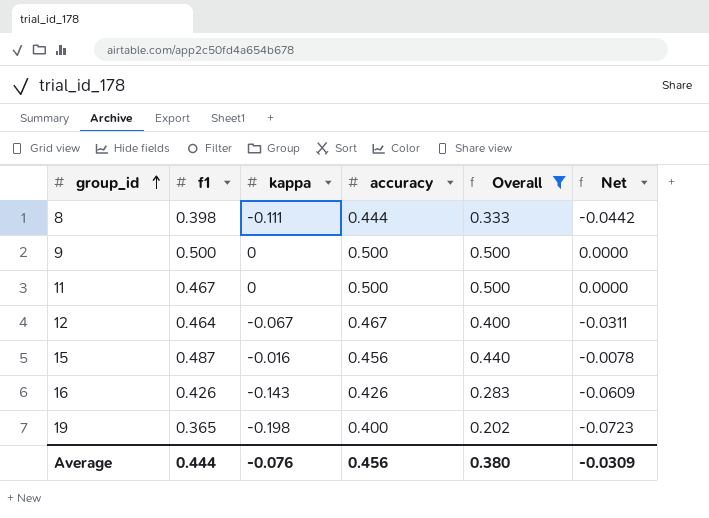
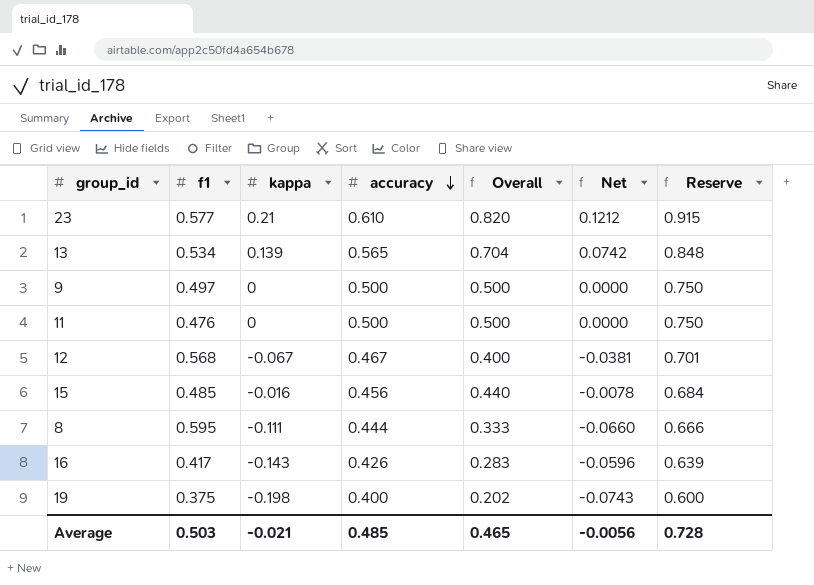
filter: Overall <= 0.500 -> none
row order: group_id ascending -> accuracy descending
column Reserve | formula: none -> [accuracy] * 1.5
9 | f1: 0.500 -> 0.497
11 | f1: 0.467 -> 0.476
12 | f1: 0.464 -> 0.568
12 | Net: -0.0311 -> -0.0381
15 | f1: 0.487 -> 0.485
8 | f1: 0.398 -> 0.595
8 | Net: -0.0442 -> -0.0660
16 | f1: 0.426 -> 0.417
16 | Net: -0.0609 -> -0.0596
19 | f1: 0.365 -> 0.375
19 | Net: -0.0723 -> -0.0743
Average | f1: 0.444 -> 0.503
Average | kappa: -0.076 -> -0.021
Average | accuracy: 0.456 -> 0.485
Average | Overall: 0.380 -> 0.465
Average | Net: -0.0309 -> -0.0056

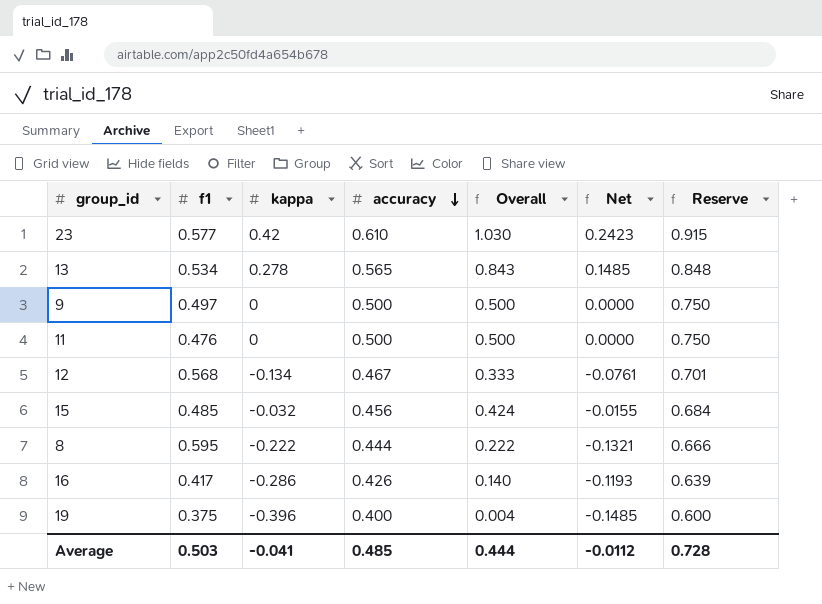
23 | kappa: 0.21 -> 0.42
23 | Overall: 0.820 -> 1.030
23 | Net: 0.1212 -> 0.2423
13 | kappa: 0.139 -> 0.278
13 | Overall: 0.704 -> 0.843
13 | Net: 0.0742 -> 0.1485
12 | kappa: -0.067 -> -0.134
12 | Overall: 0.400 -> 0.333
12 | Net: -0.0381 -> -0.0761
15 | kappa: -0.016 -> -0.032
15 | Overall: 0.440 -> 0.424
15 | Net: -0.0078 -> -0.0155
8 | kappa: -0.111 -> -0.222
8 | Overall: 0.333 -> 0.222
8 | Net: -0.0660 -> -0.1321
16 | kappa: -0.143 -> -0.286
16 | Overall: 0.283 -> 0.140
16 | Net: -0.0596 -> -0.1193
19 | kappa: -0.198 -> -0.396
19 | Overall: 0.202 -> 0.004
19 | Net: -0.0743 -> -0.1485
Average | kappa: -0.021 -> -0.041
Average | Overall: 0.465 -> 0.444
Average | Net: -0.0056 -> -0.0112

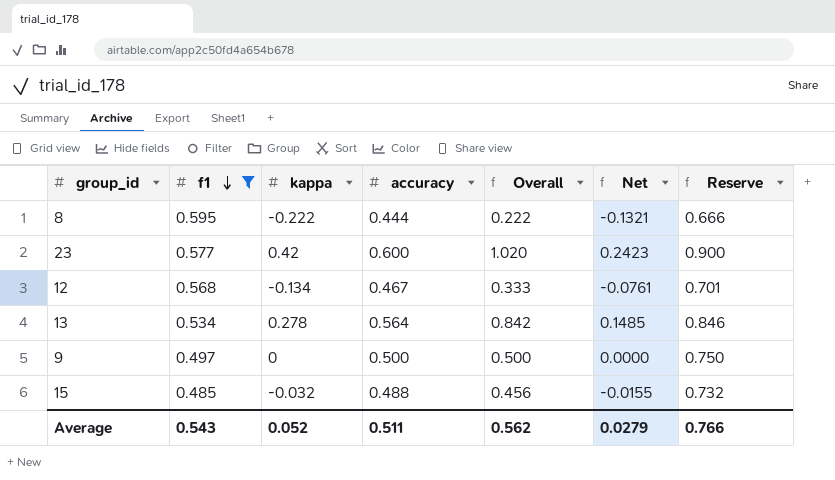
filter: none -> f1 >= 0.485
row order: accuracy descending -> f1 descending
23 | accuracy: 0.610 -> 0.600
23 | Overall: 1.030 -> 1.020
23 | Reserve: 0.915 -> 0.900
13 | accuracy: 0.565 -> 0.564
13 | Overall: 0.843 -> 0.842
13 | Reserve: 0.848 -> 0.846
15 | accuracy: 0.456 -> 0.488
15 | Overall: 0.424 -> 0.456
15 | Reserve: 0.684 -> 0.732
Average | f1: 0.503 -> 0.543
Average | kappa: -0.041 -> 0.052
Average | accuracy: 0.485 -> 0.511
Average | Overall: 0.444 -> 0.562
Average | Net: -0.0112 -> 0.0279
Average | Reserve: 0.728 -> 0.766

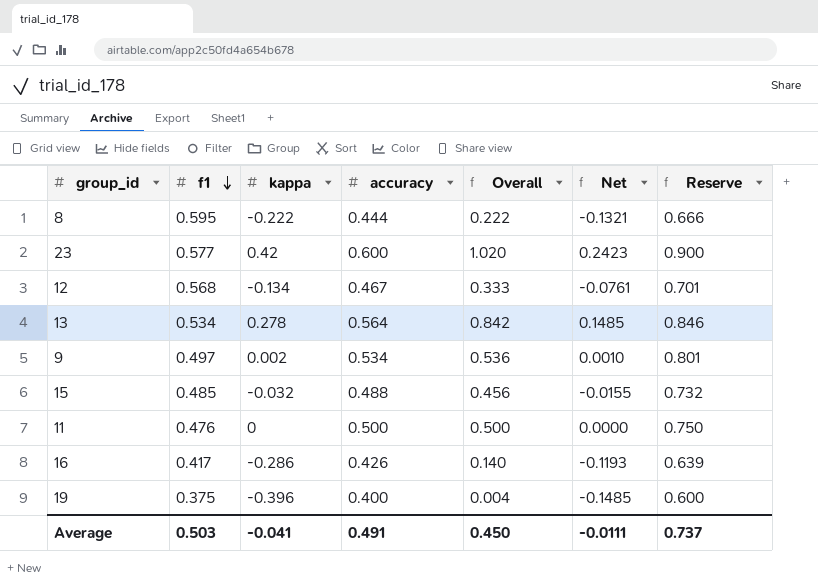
filter: f1 >= 0.485 -> none
9 | kappa: 0 -> 0.002
9 | accuracy: 0.500 -> 0.534
9 | Overall: 0.500 -> 0.536
9 | Net: 0.0000 -> 0.0010
9 | Reserve: 0.750 -> 0.801
Average | f1: 0.543 -> 0.503
Average | kappa: 0.052 -> -0.041
Average | accuracy: 0.511 -> 0.491
Average | Overall: 0.562 -> 0.450
Average | Net: 0.0279 -> -0.0111
Average | Reserve: 0.766 -> 0.737

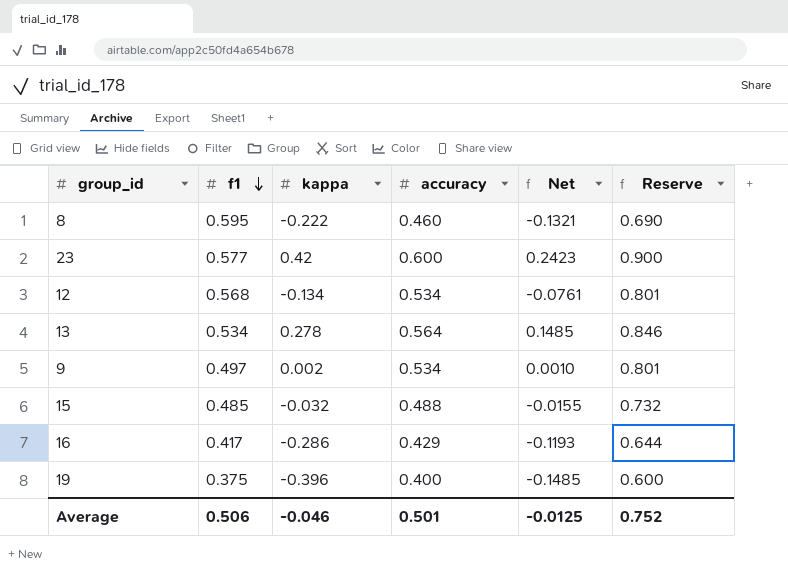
column Overall | formula: [kappa] + [accuracy] -> none
row 11: 0.476 | 0 | 0.500 | 0.500 | 0.0000 | 0.750 -> none
8 | accuracy: 0.444 -> 0.460
8 | Reserve: 0.666 -> 0.690
12 | accuracy: 0.467 -> 0.534
12 | Reserve: 0.701 -> 0.801
16 | accuracy: 0.426 -> 0.429
16 | Reserve: 0.639 -> 0.644
Average | f1: 0.503 -> 0.506
Average | kappa: -0.041 -> -0.046
Average | accuracy: 0.491 -> 0.501
Average | Net: -0.0111 -> -0.0125
Average | Reserve: 0.737 -> 0.752

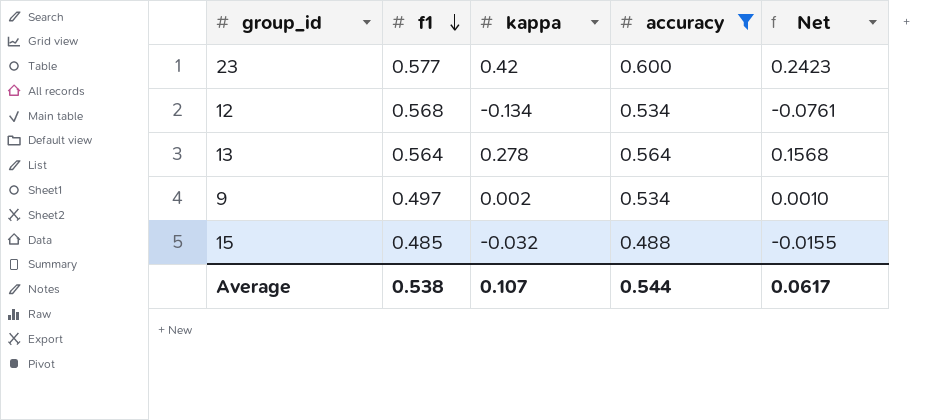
filter: none -> accuracy >= 0.488
column Reserve | formula: [accuracy] * 1.5 -> none
13 | f1: 0.534 -> 0.564
13 | Net: 0.1485 -> 0.1568
Average | f1: 0.506 -> 0.538
Average | kappa: -0.046 -> 0.107
Average | accuracy: 0.501 -> 0.544
Average | Net: -0.0125 -> 0.0617

